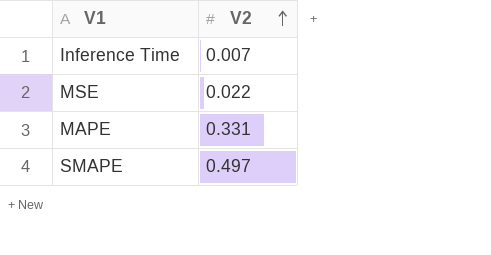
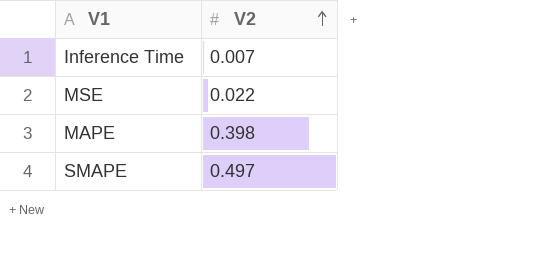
MAPE | V2: 0.331 -> 0.398

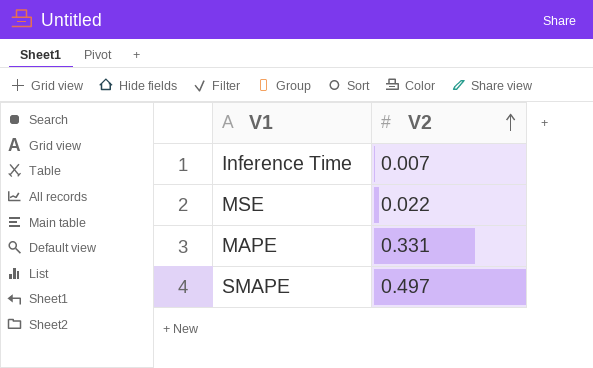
MAPE | V2: 0.398 -> 0.331

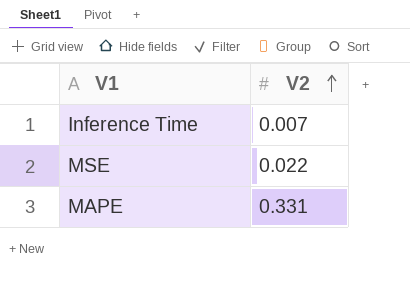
row SMAPE: 0.497 -> none

